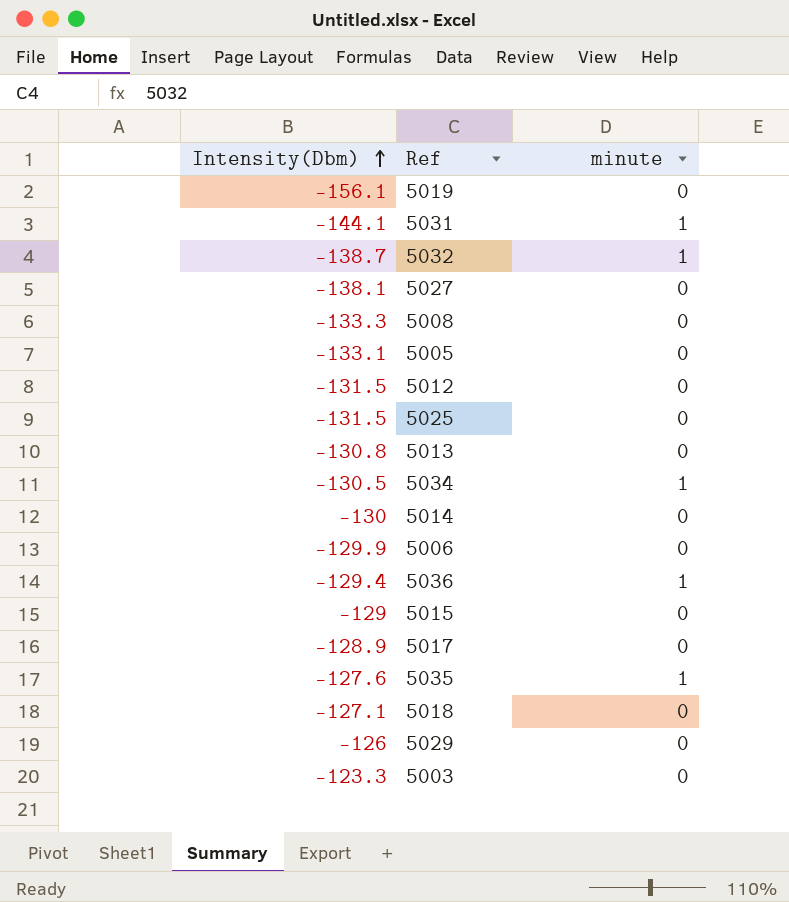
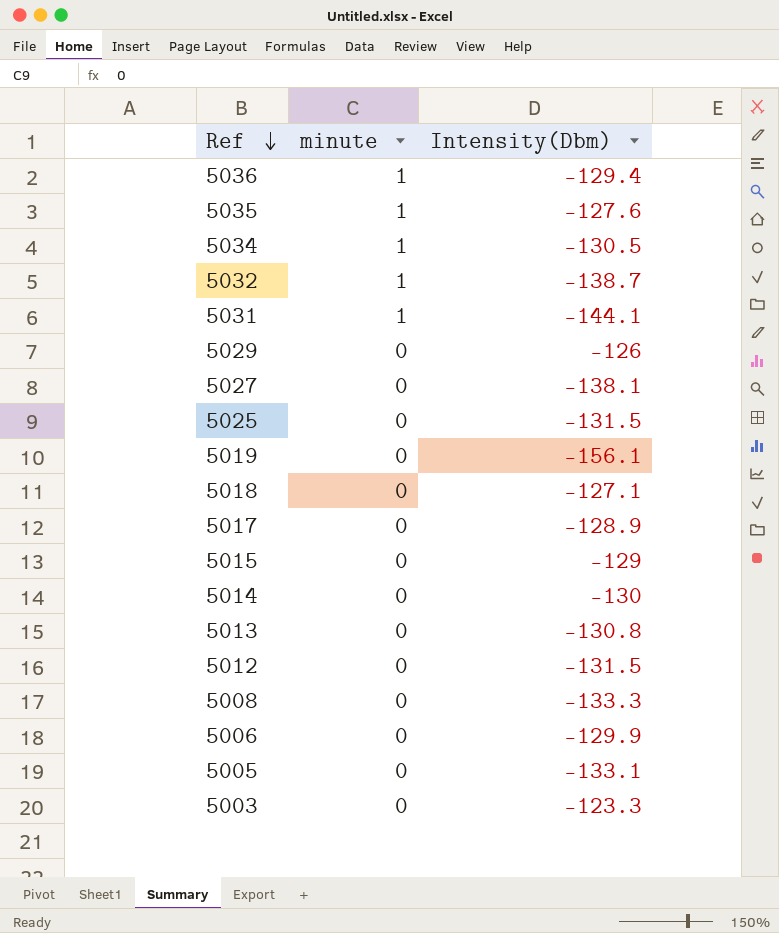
row order: Intensity(Dbm) ascending -> Ref descending
column Intensity(Dbm) | position: 1 -> 3

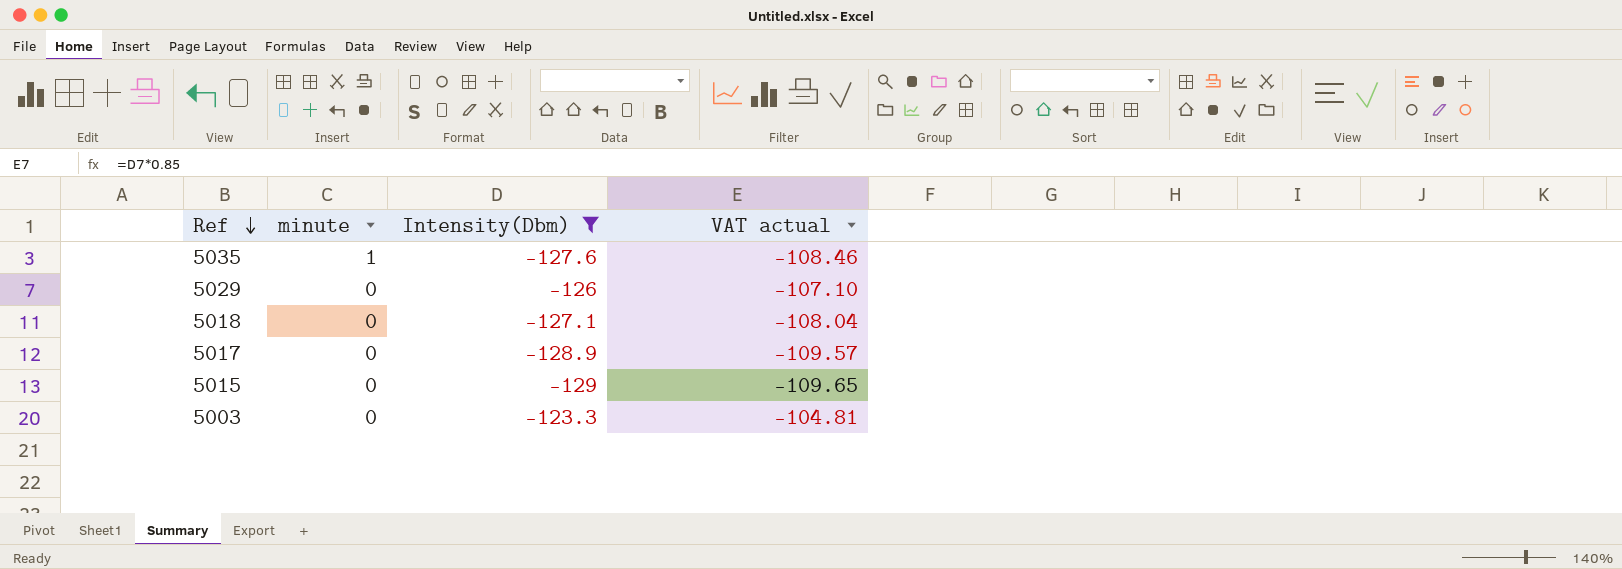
filter: none -> Intensity(Dbm) >= -129
column VAT actual | formula: none -> [Intensity(Dbm)] * 0.85

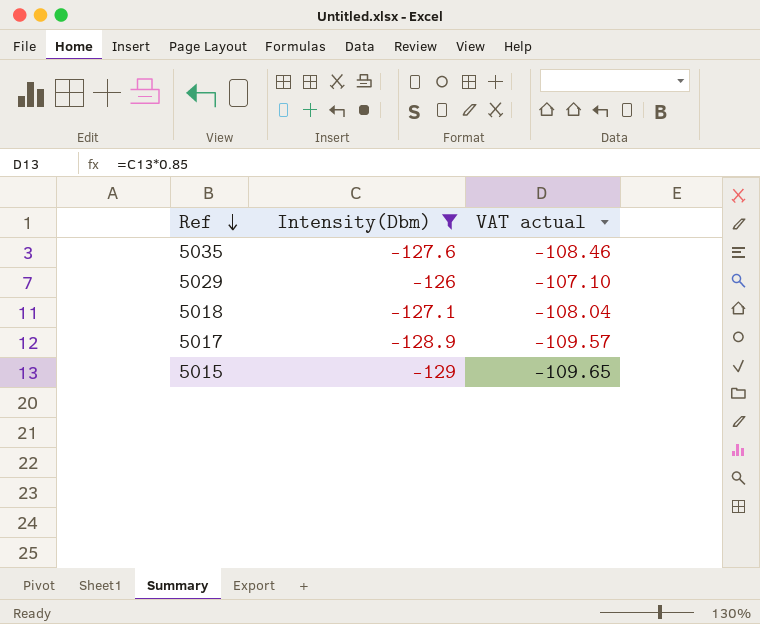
column minute | position: 2 -> none
row 5003: 0 | -123.3 | -104.81 -> none

